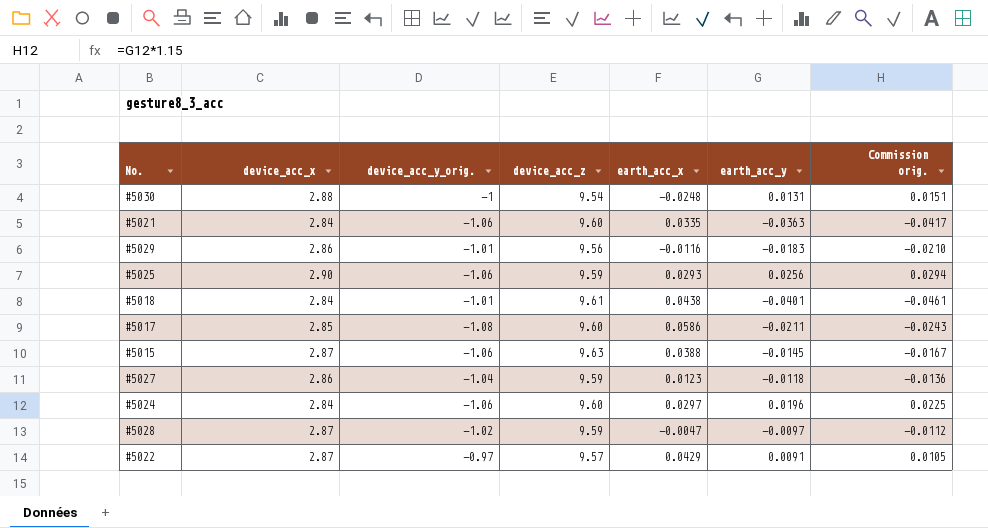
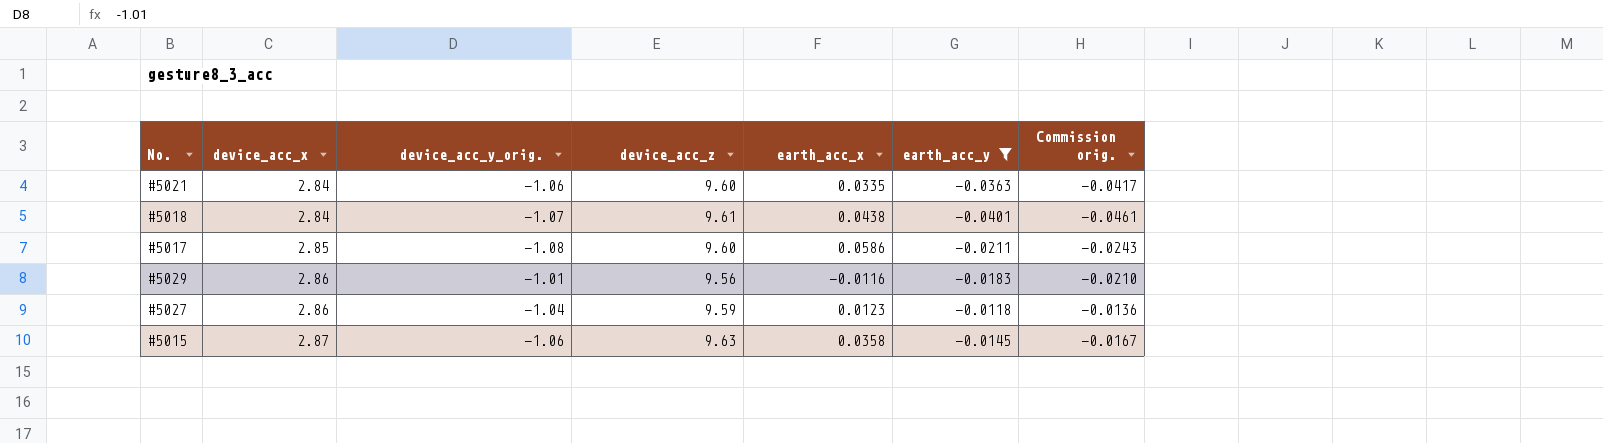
filter: none -> earth_acc_y <= -0.0118
row order: none -> device_acc_x ascending
#5018 | device_acc_y_orig.: -1.01 -> -1.07
#5015 | earth_acc_x: 0.0388 -> 0.0358

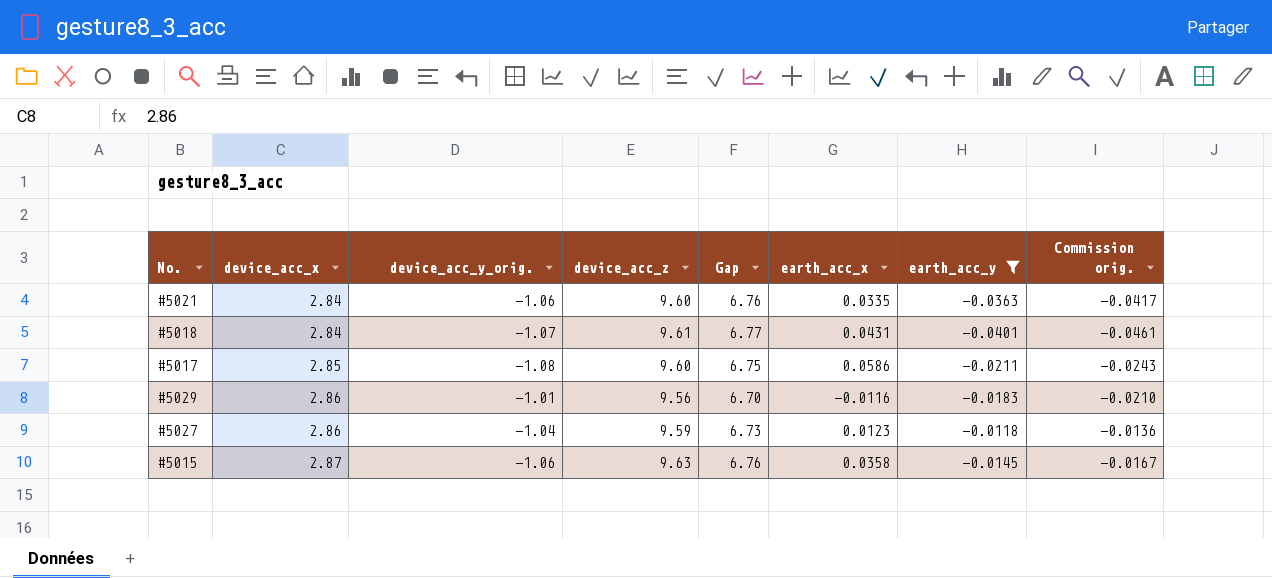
column Gap | formula: none -> [device_acc_z] - [device_acc_x]
#5018 | earth_acc_x: 0.0438 -> 0.0431

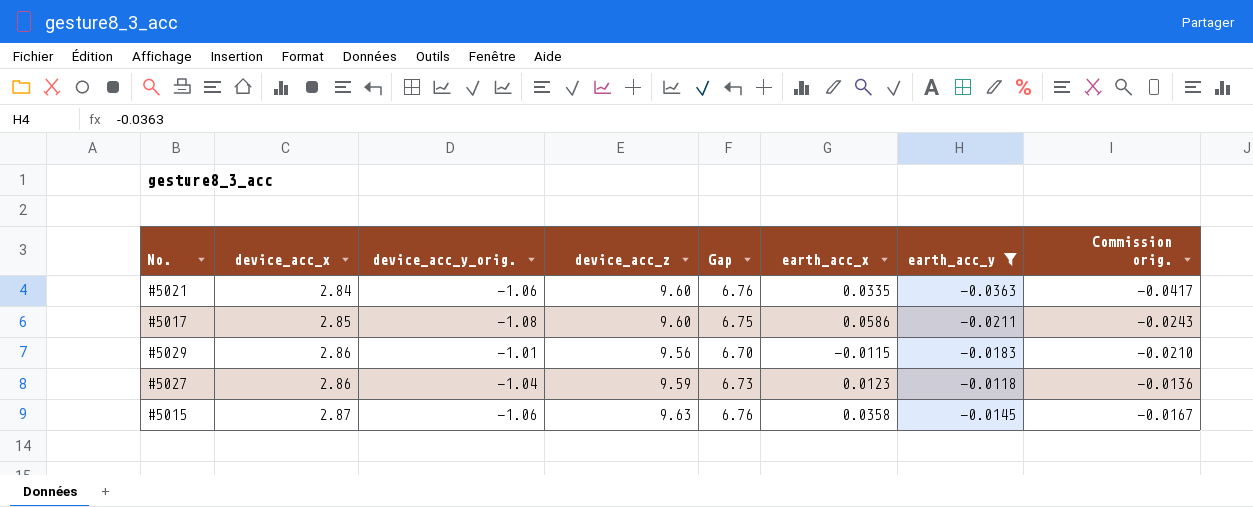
row #5018: 2.84 | -1.07 | 9.61 | 6.77 | 0.0431 | -0.0401 | -0.0461 -> none
#5029 | earth_acc_x: -0.0116 -> -0.0115

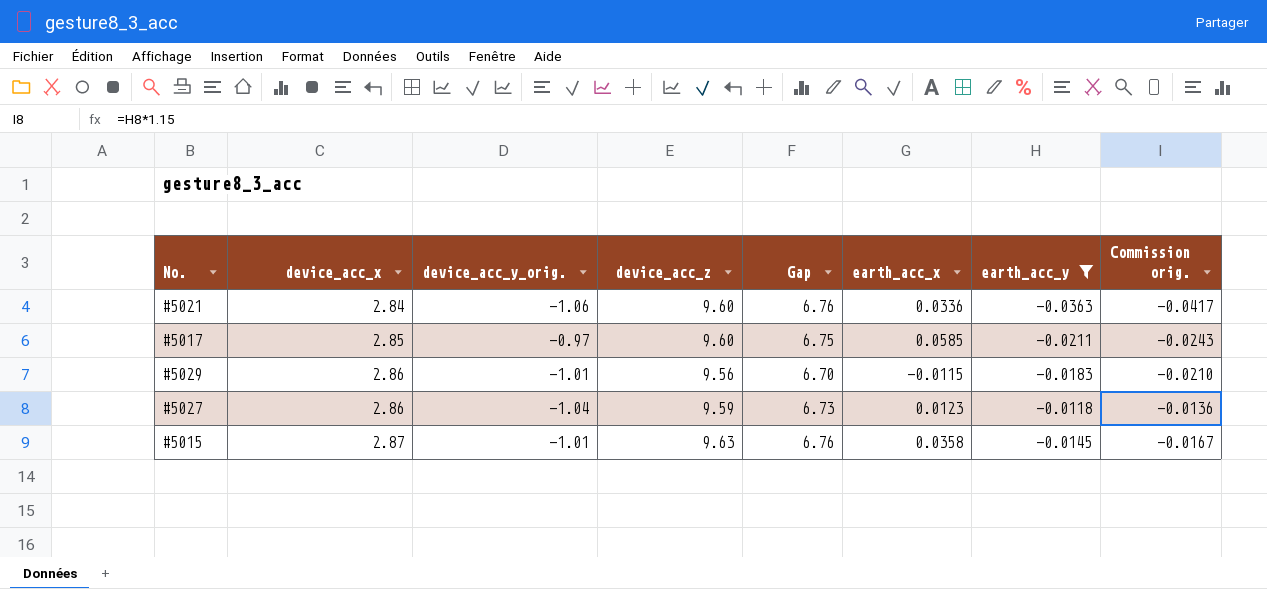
#5021 | earth_acc_x: 0.0335 -> 0.0336
#5017 | device_acc_y_orig.: -1.08 -> -0.97
#5017 | earth_acc_x: 0.0586 -> 0.0585
#5015 | device_acc_y_orig.: -1.06 -> -1.01

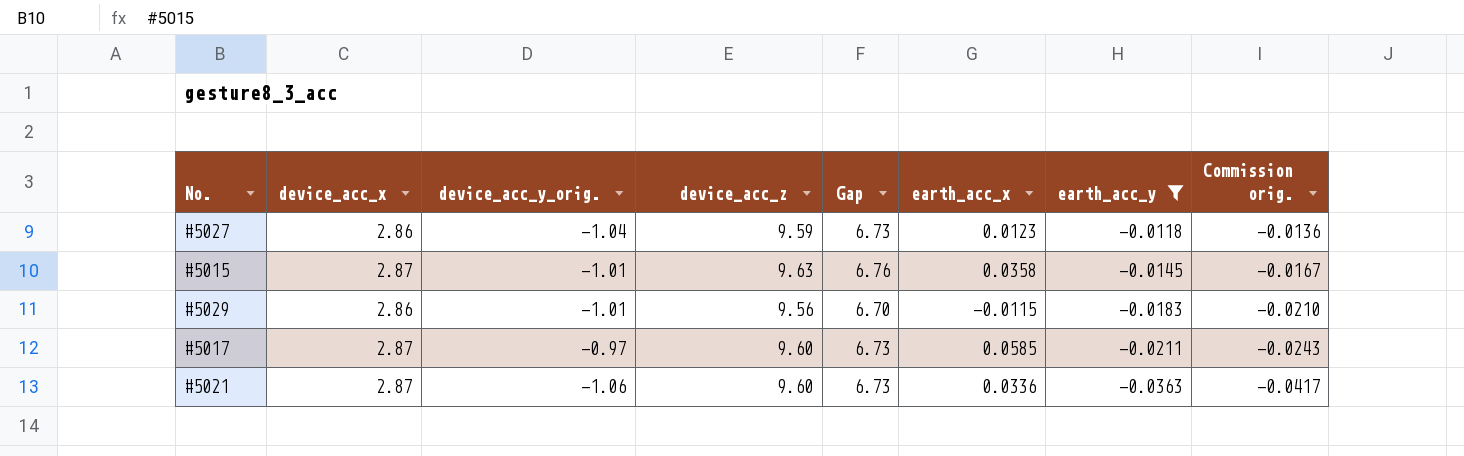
row order: device_acc_x ascending -> earth_acc_y descending
#5017 | device_acc_x: 2.85 -> 2.87
#5017 | Gap: 6.75 -> 6.73
#5021 | device_acc_x: 2.84 -> 2.87
#5021 | Gap: 6.76 -> 6.73

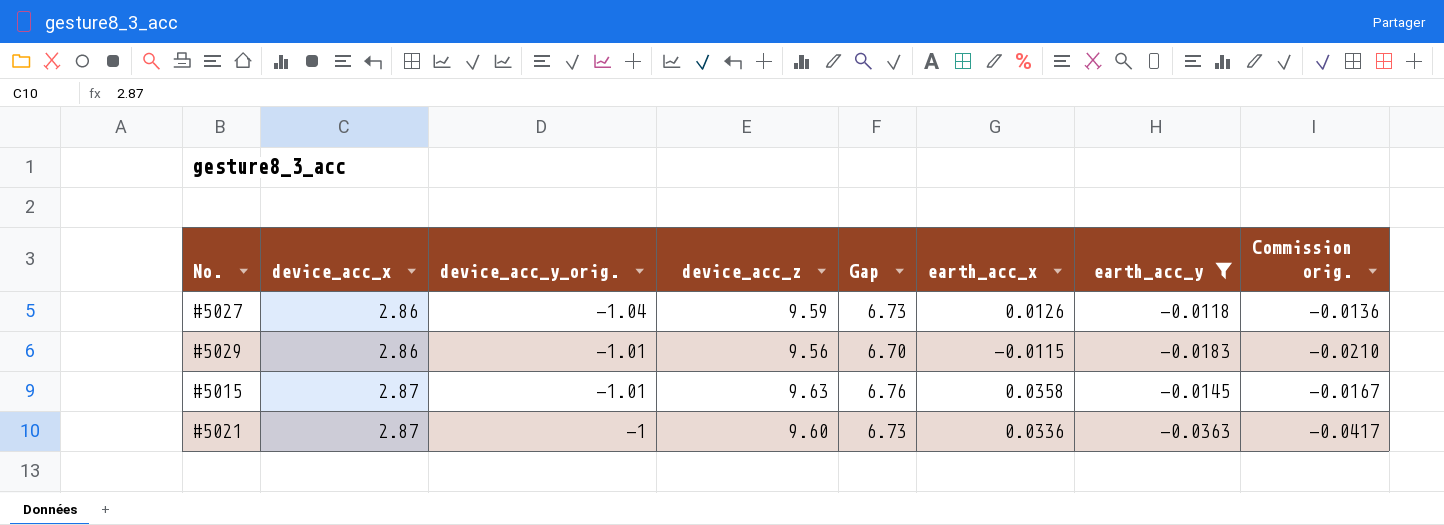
row order: earth_acc_y descending -> device_acc_x ascending
row #5017: 2.87 | -0.97 | 9.60 | 6.73 | 0.0585 | -0.0211 | -0.0243 -> none
#5027 | earth_acc_x: 0.0123 -> 0.0126
#5021 | device_acc_y_orig.: -1.06 -> -1

